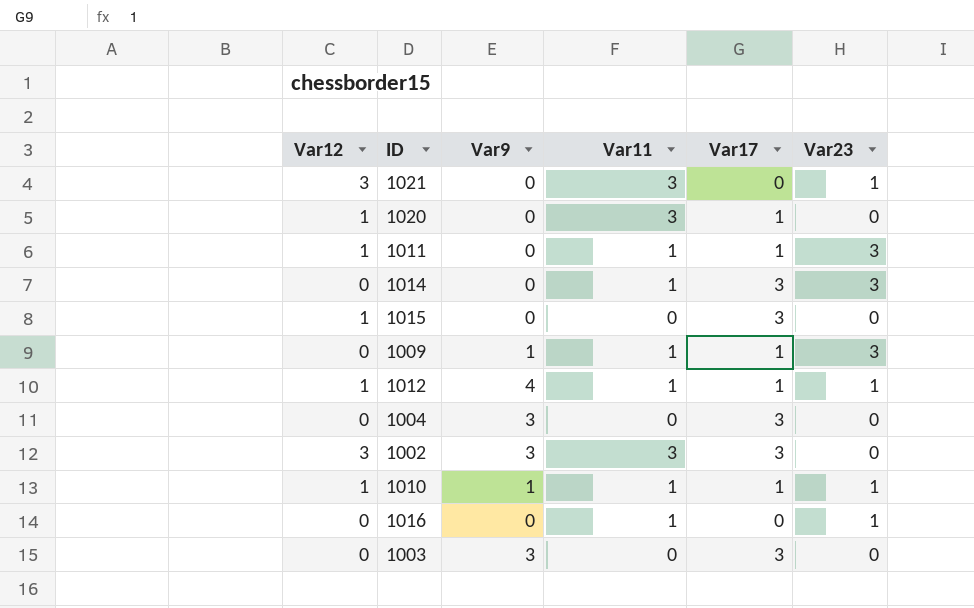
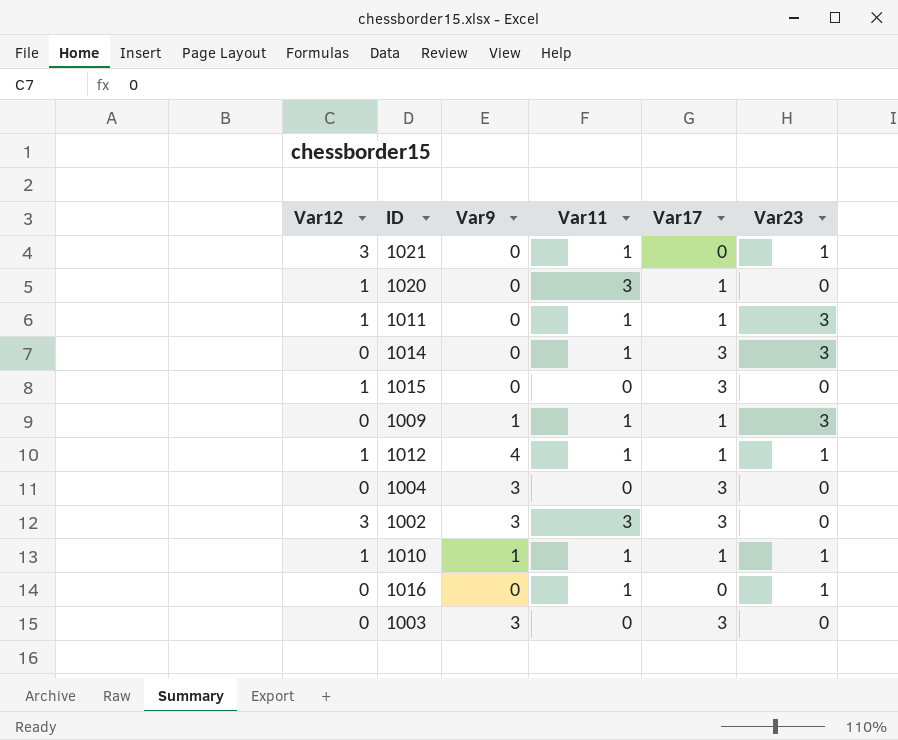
1021 | Var11: 3 -> 1

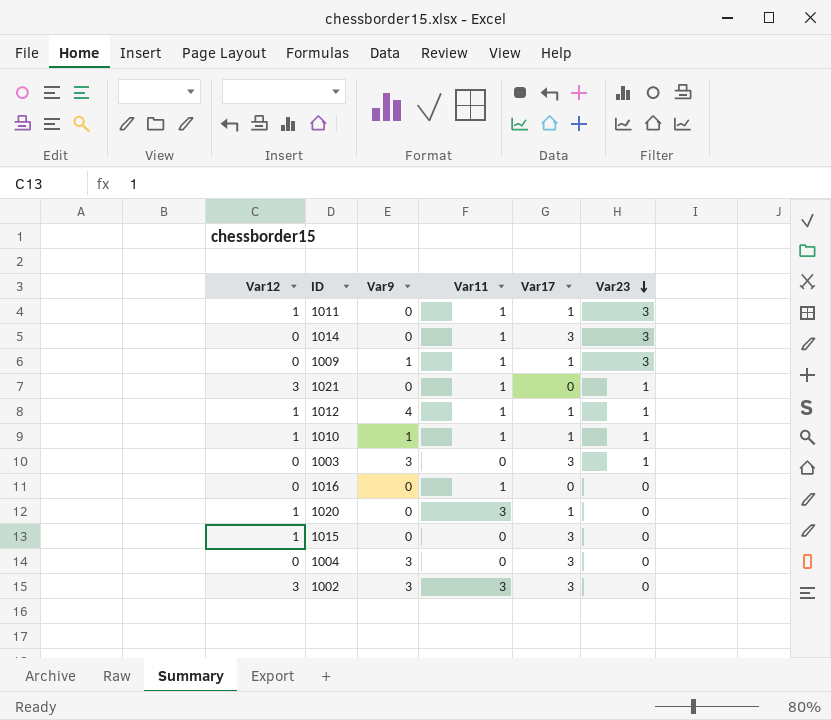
row order: none -> Var23 descending
1003 | Var23: 0 -> 1
1016 | Var23: 1 -> 0

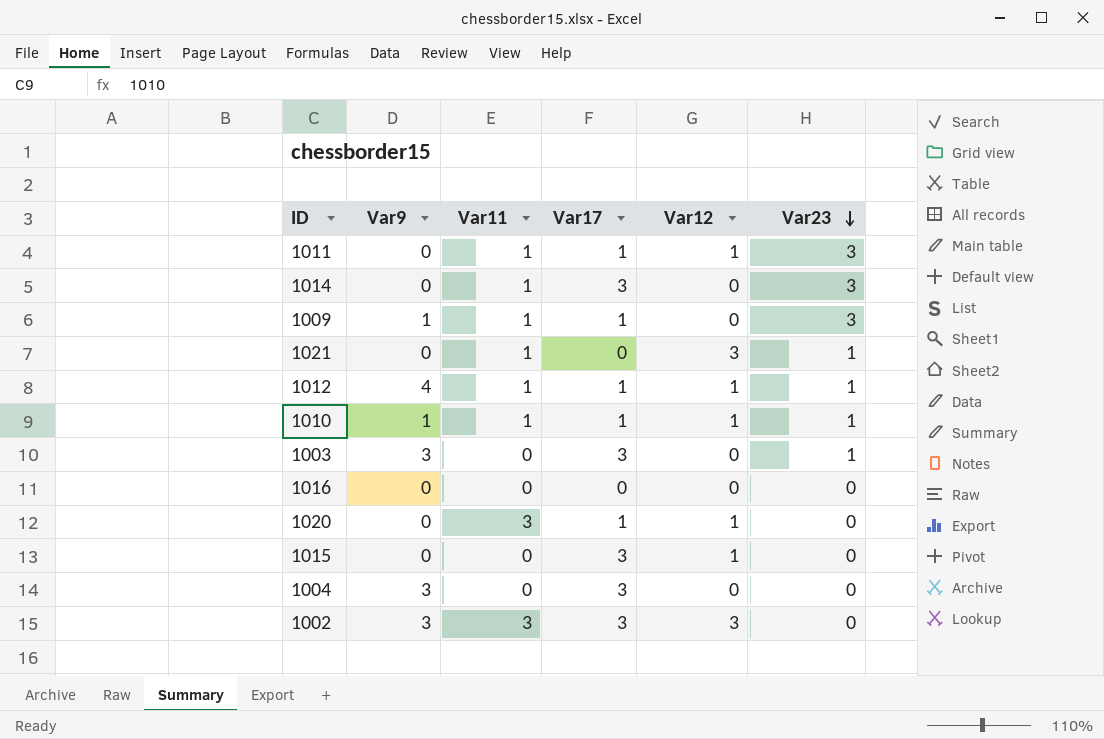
column Var12 | position: 1 -> 5
1016 | Var11: 1 -> 0

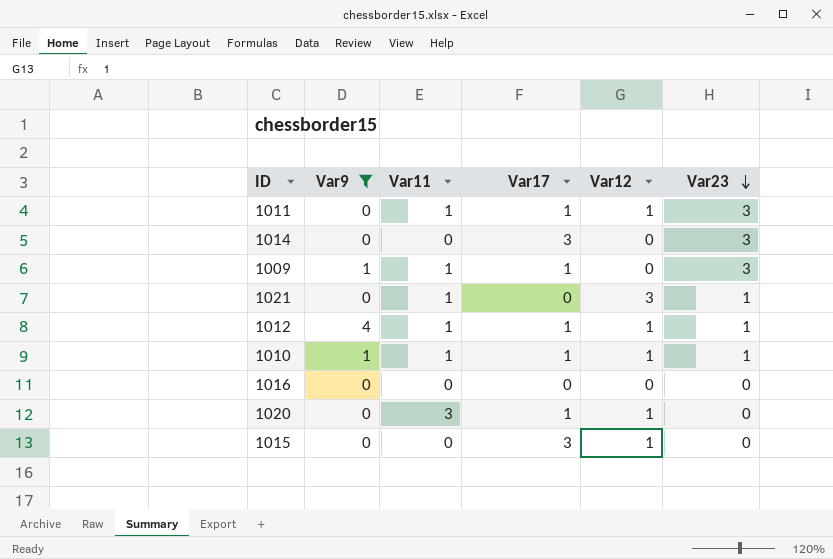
filter: none -> Var9 != 3
1014 | Var11: 1 -> 0

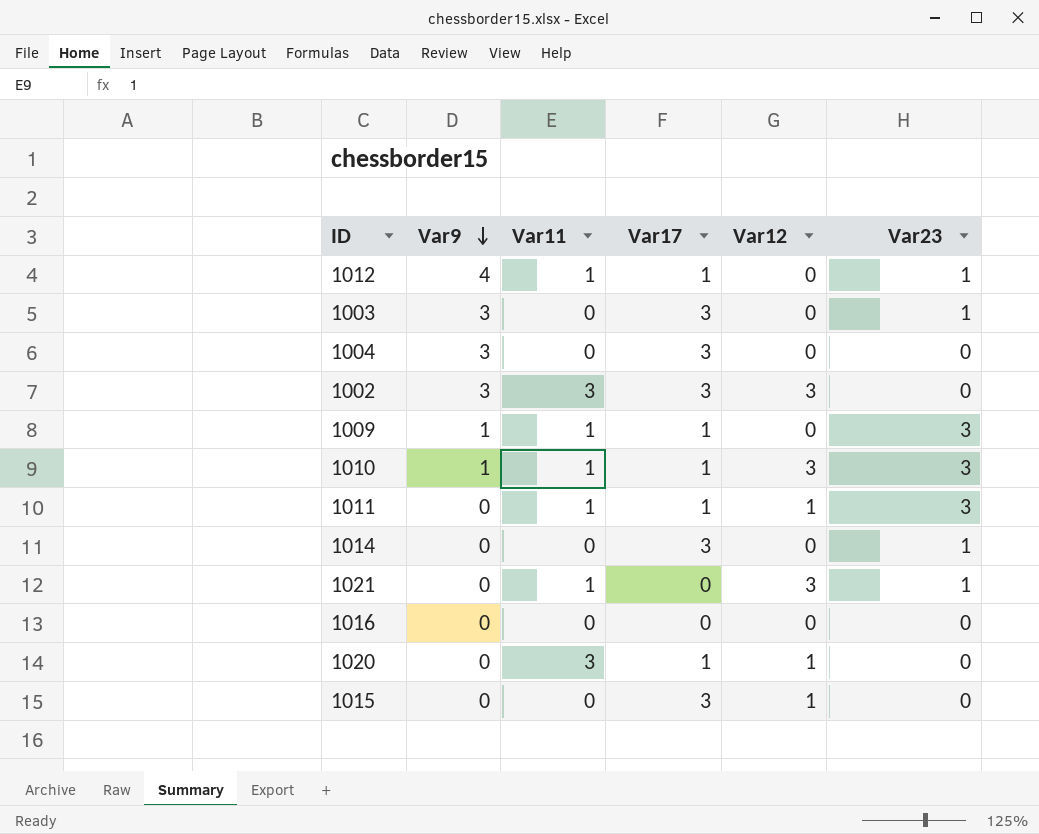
filter: Var9 != 3 -> none
row order: Var23 descending -> Var9 descending
1012 | Var12: 1 -> 0
1010 | Var12: 1 -> 3
1010 | Var23: 1 -> 3
1014 | Var23: 3 -> 1

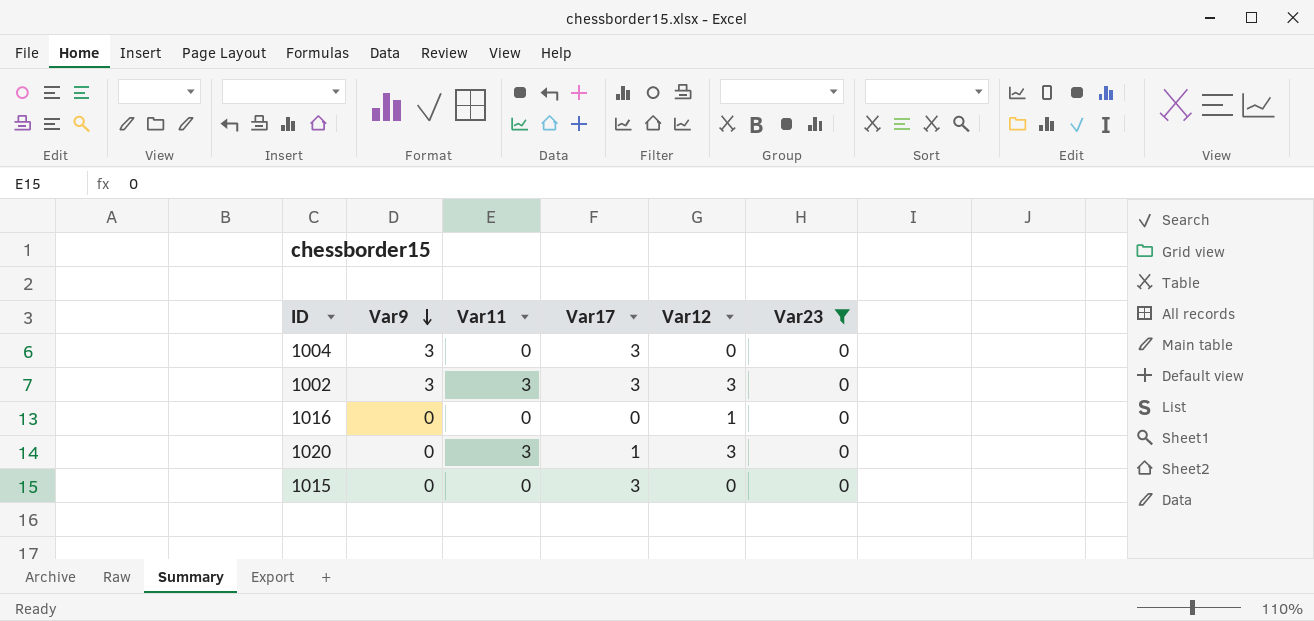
filter: none -> Var23 = 0
1016 | Var12: 0 -> 1
1020 | Var12: 1 -> 3
1015 | Var12: 1 -> 0

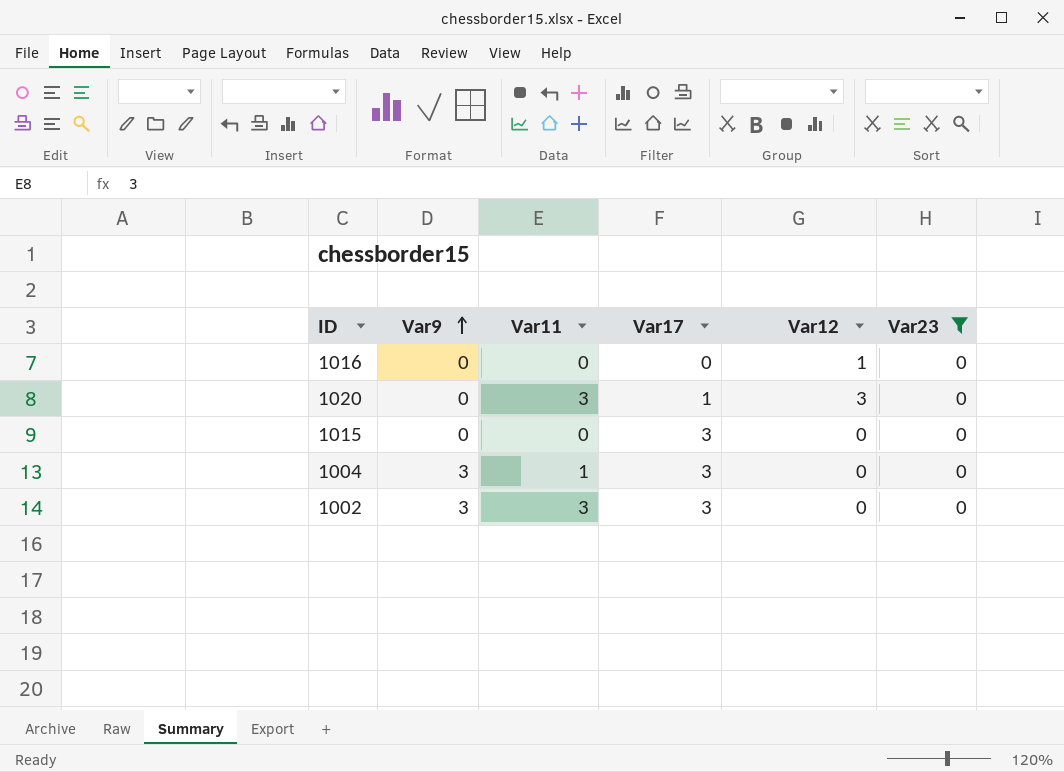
row order: Var9 descending -> Var9 ascending
1004 | Var11: 0 -> 1
1002 | Var12: 3 -> 0

